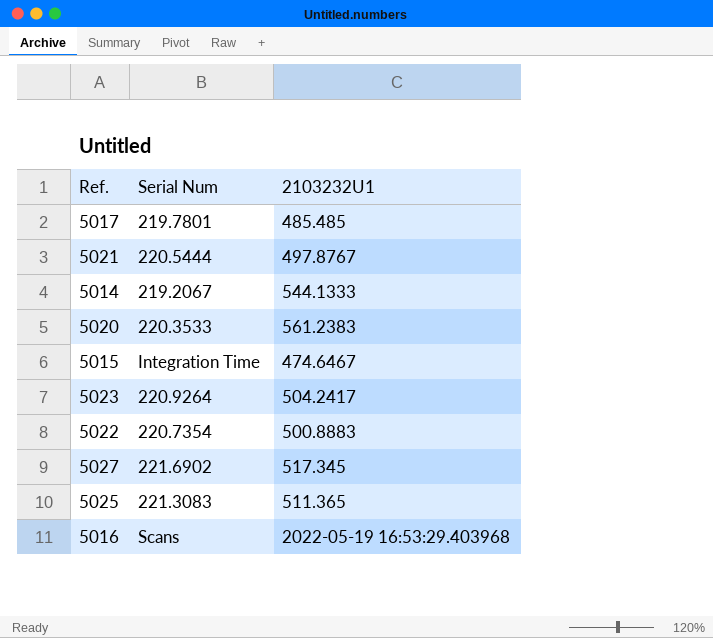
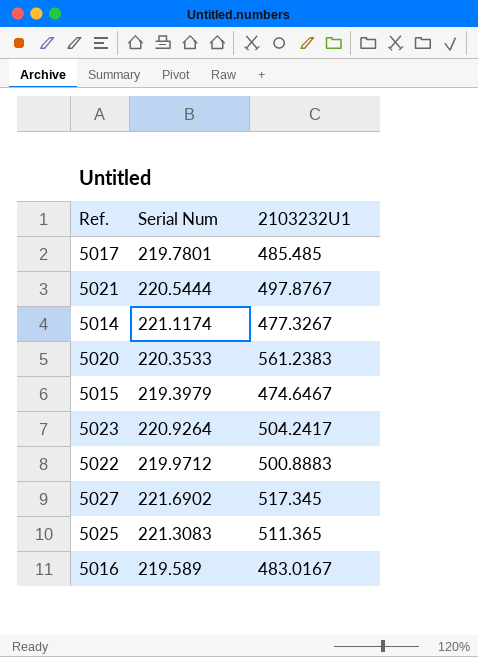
5014 | Serial Num: 219.2067 -> 221.1174
5014 | 2103232U1: 544.1333 -> 477.3267
5015 | Serial Num: Integration Time -> 219.3979
5022 | Serial Num: 220.7354 -> 219.9712
5016 | Serial Num: Scans -> 219.589
5016 | 2103232U1: 2022-05-19 16:53:29.403968 -> 483.0167

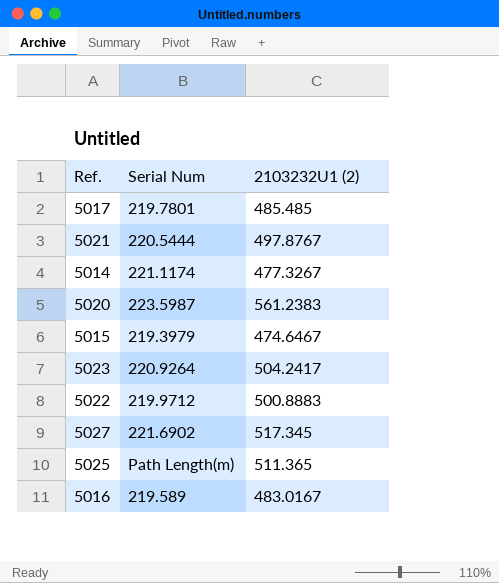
column name: 2103232U1 -> 2103232U1 (2)
5020 | Serial Num: 220.3533 -> 223.5987
5025 | Serial Num: 221.3083 -> Path Length(m)

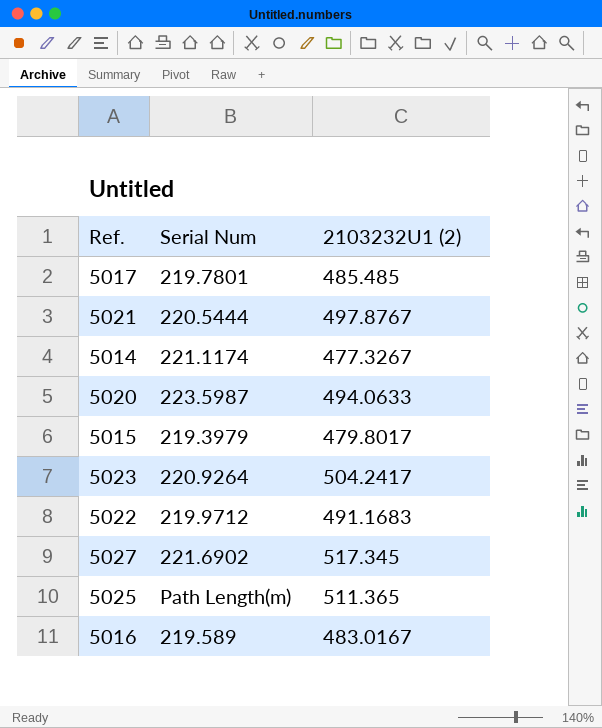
5020 | 2103232U1 (2): 561.2383 -> 494.0633
5015 | 2103232U1 (2): 474.6467 -> 479.8017
5022 | 2103232U1 (2): 500.8883 -> 491.1683

